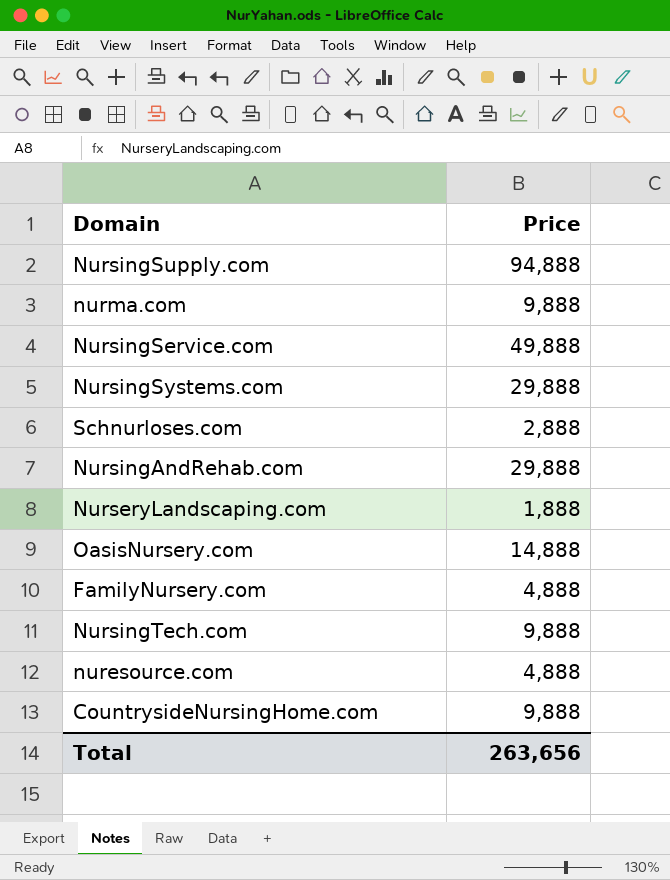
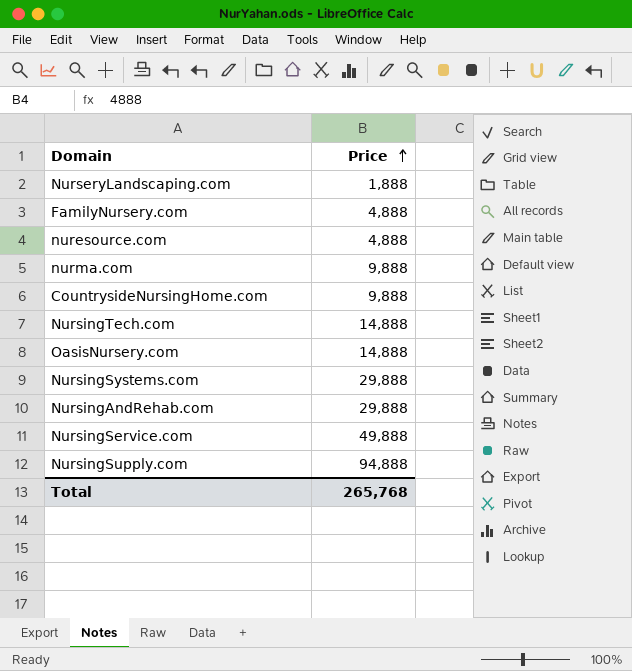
row order: none -> Price ascending
row Schnurloses.com: 2,888 -> none
NursingTech.com | Price: 9,888 -> 14,888
Total | Price: 263,656 -> 265,768

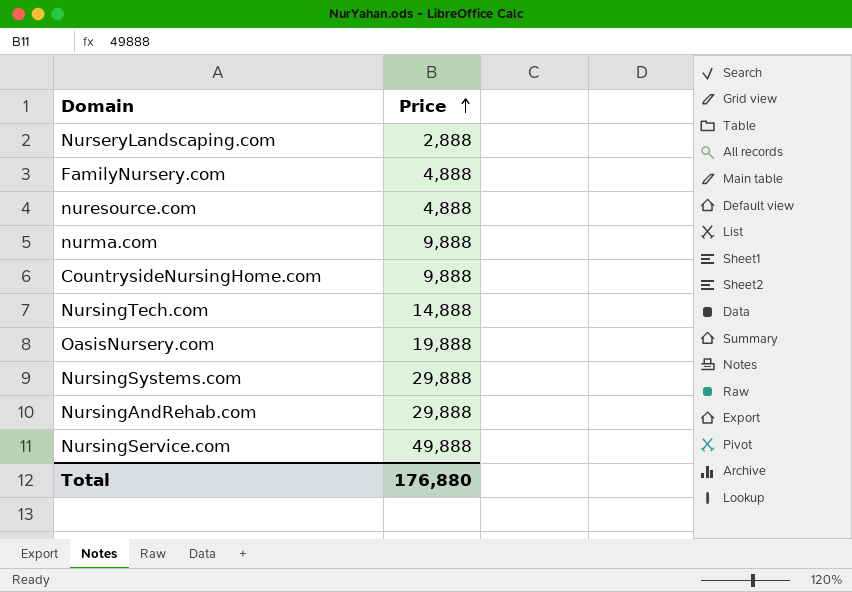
row NursingSupply.com: 94,888 -> none
NurseryLandscaping.com | Price: 1,888 -> 2,888
OasisNursery.com | Price: 14,888 -> 19,888
Total | Price: 265,768 -> 176,880

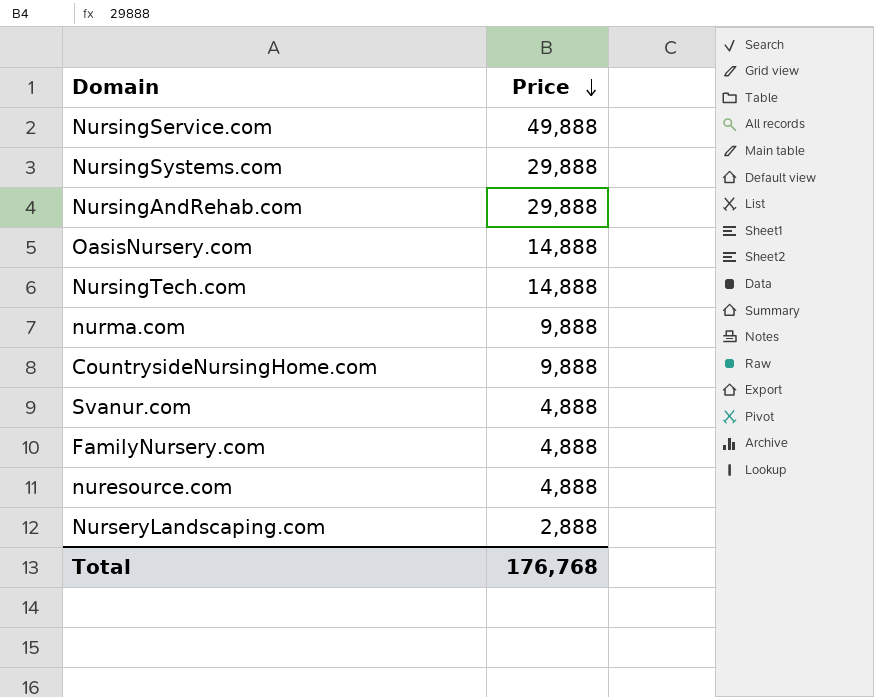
row order: Price ascending -> Price descending
OasisNursery.com | Price: 19,888 -> 14,888
row Svanur.com: none -> 4,888
Total | Price: 176,880 -> 176,768

